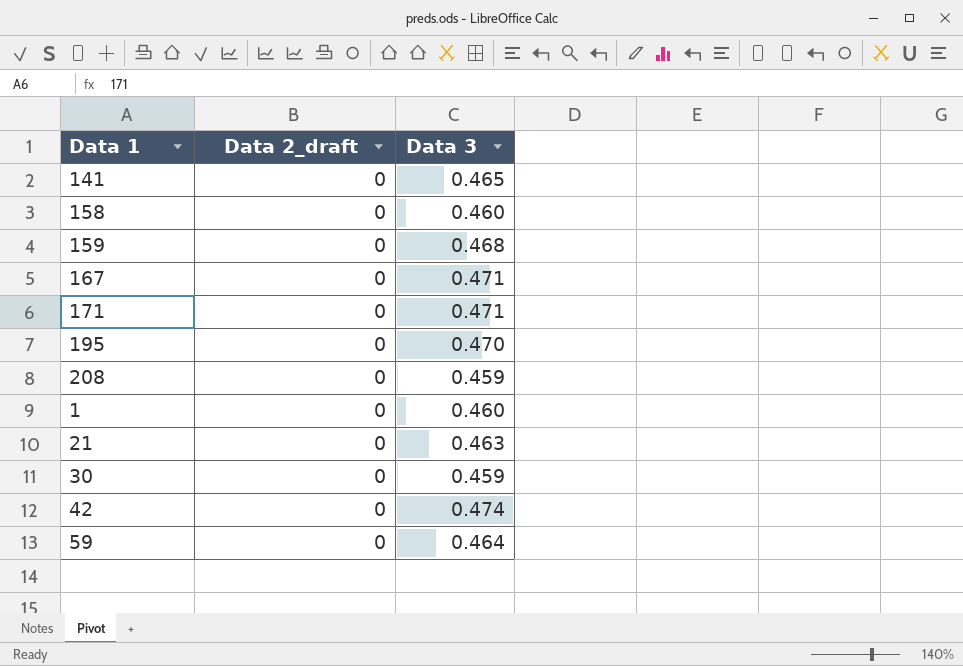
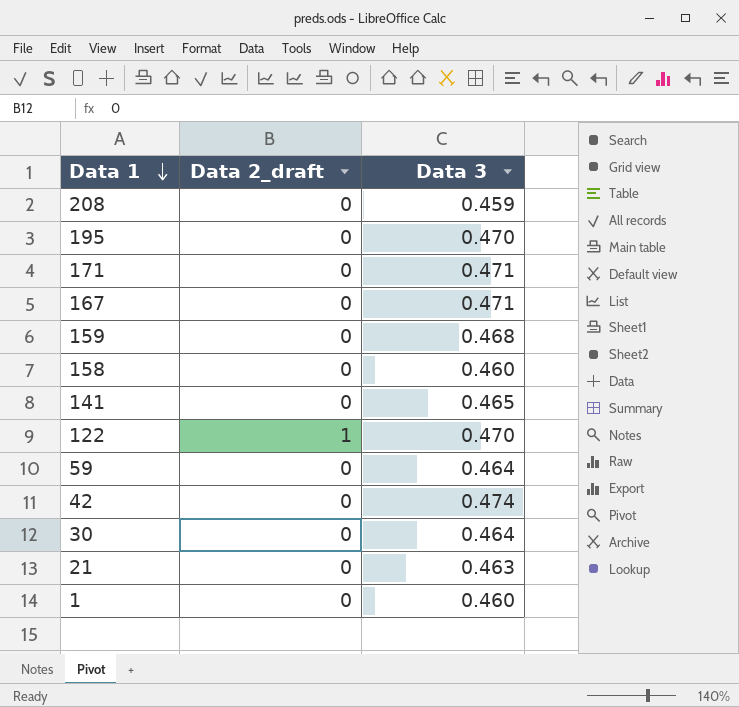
row order: none -> Data 1 descending
row 122: none -> 1 | 0.470
30 | Data 3: 0.459 -> 0.464

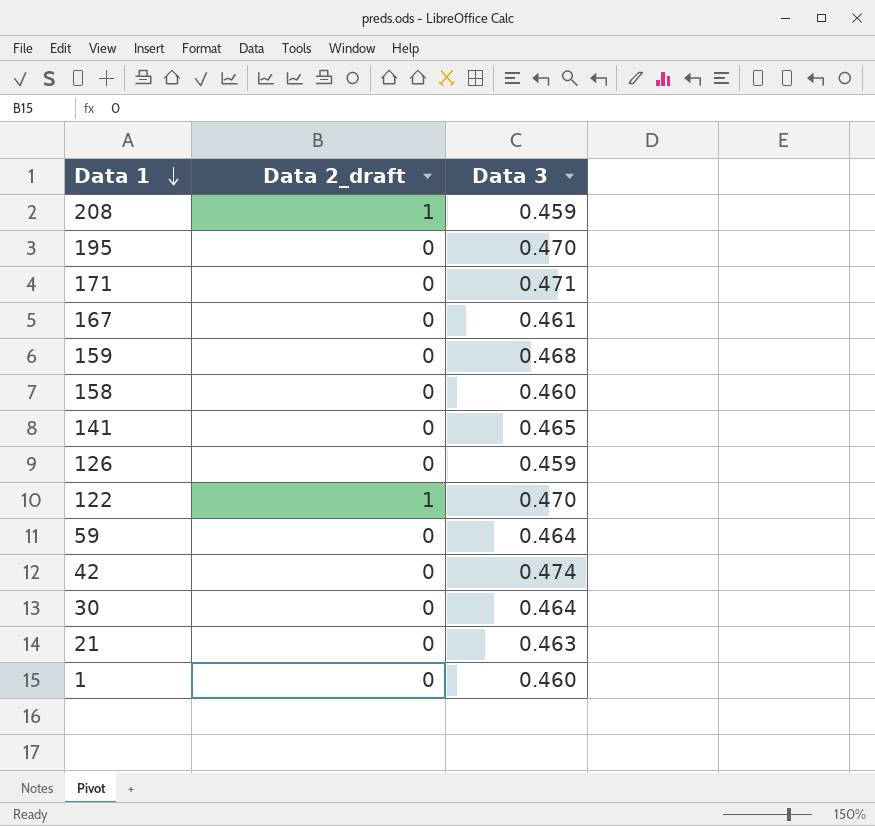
208 | Data 2_draft: 0 -> 1
167 | Data 3: 0.471 -> 0.461
row 126: none -> 0 | 0.459

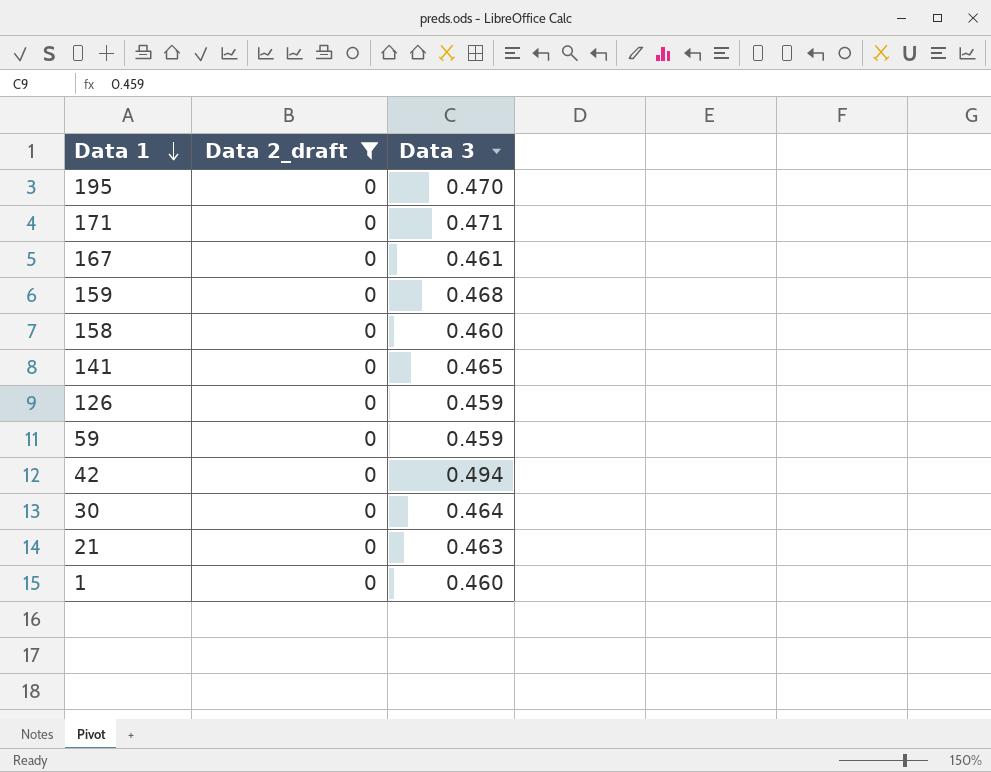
filter: none -> Data 2_draft = 0
59 | Data 3: 0.464 -> 0.459
42 | Data 3: 0.474 -> 0.494

